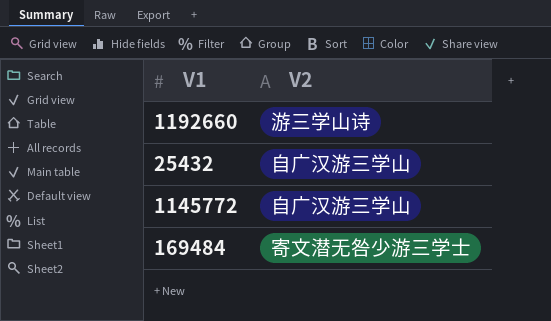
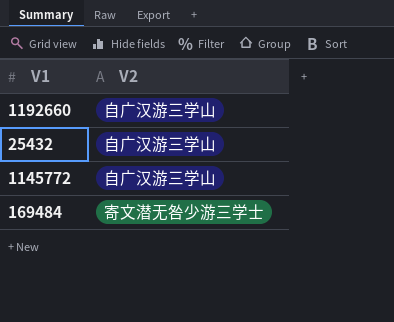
1192660 | V2: 游三学山诗 -> 自广汉游三学山

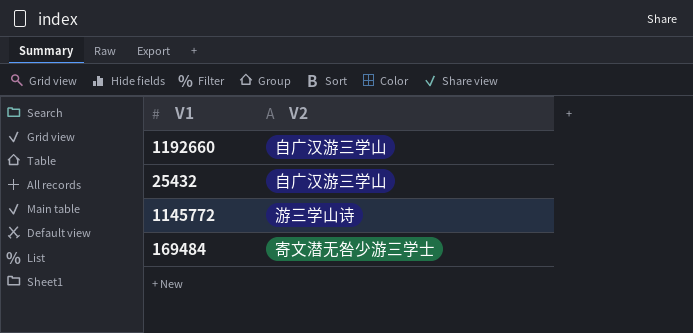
1145772 | V2: 自广汉游三学山 -> 游三学山诗

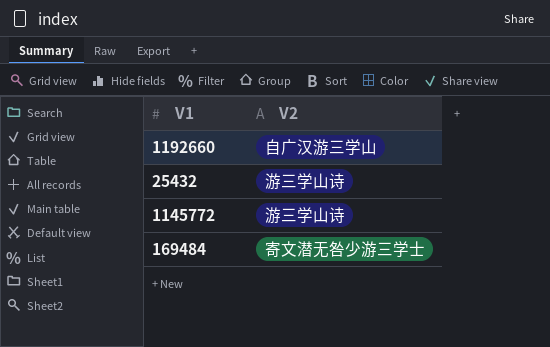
25432 | V2: 自广汉游三学山 -> 游三学山诗

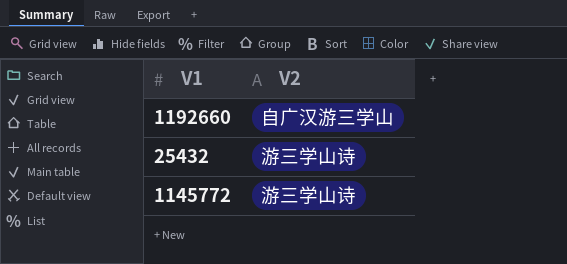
row 169484: 寄文潜无咎少游三学士 -> none

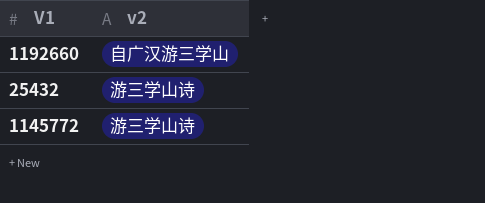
column name: V2 -> v2

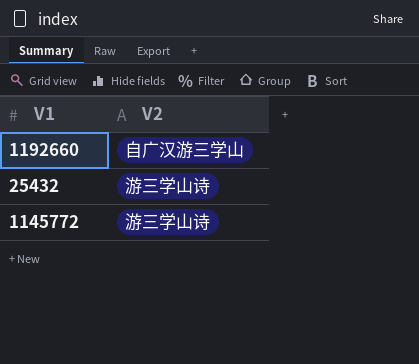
column name: v2 -> V2

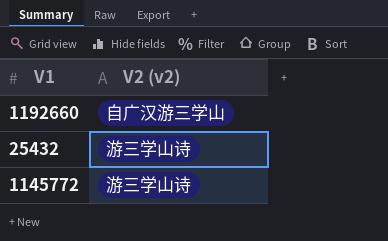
column name: V2 -> V2 (v2)

